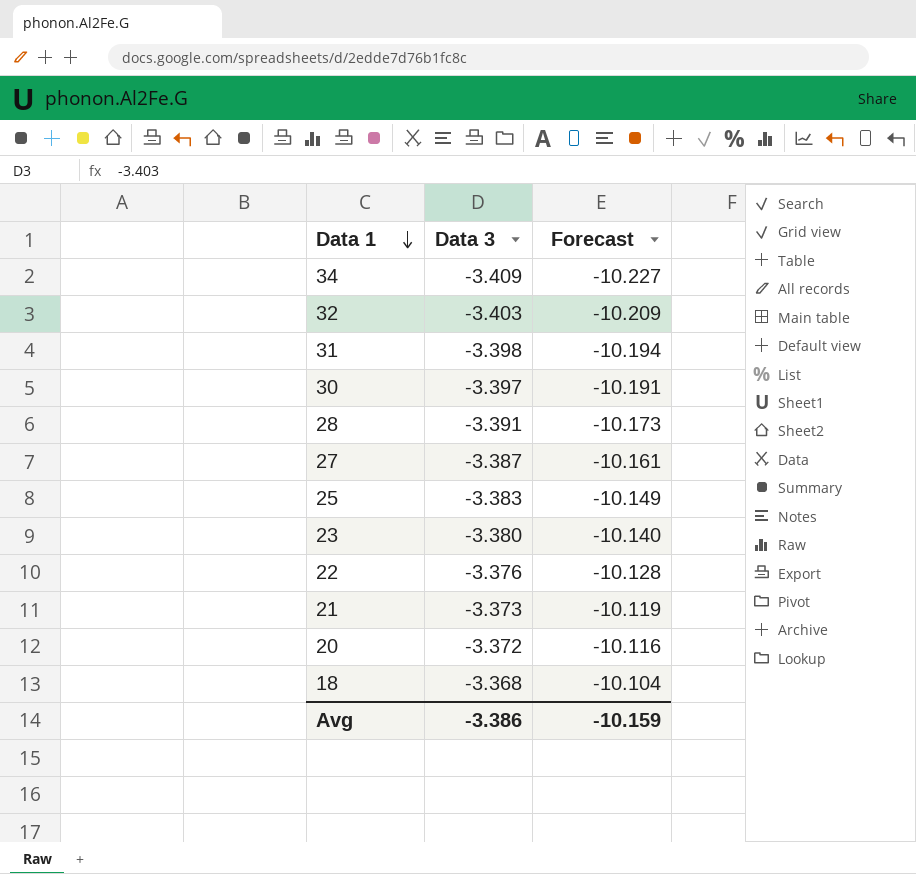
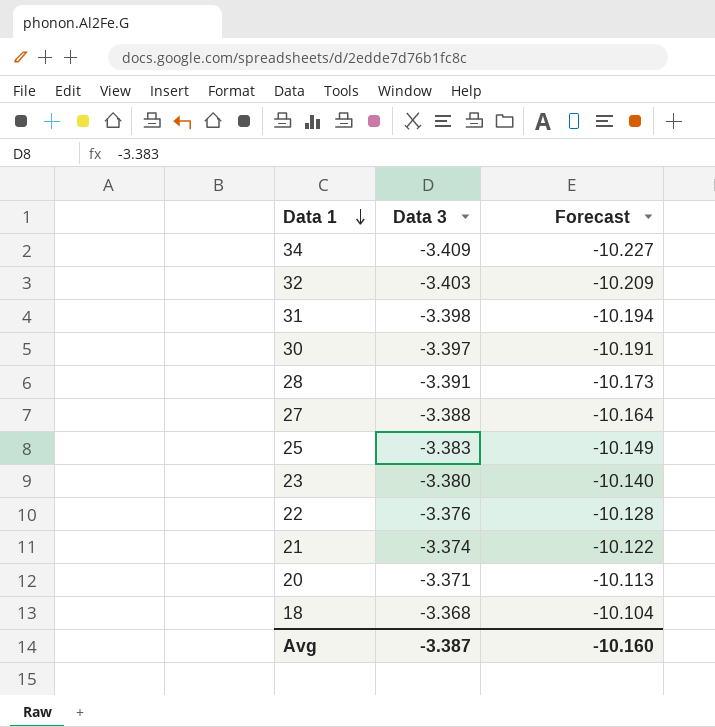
27 | Data 3: -3.387 -> -3.388
27 | Forecast: -10.161 -> -10.164
21 | Data 3: -3.373 -> -3.374
21 | Forecast: -10.119 -> -10.122
20 | Data 3: -3.372 -> -3.371
20 | Forecast: -10.116 -> -10.113
Avg | Data 3: -3.386 -> -3.387
Avg | Forecast: -10.159 -> -10.160

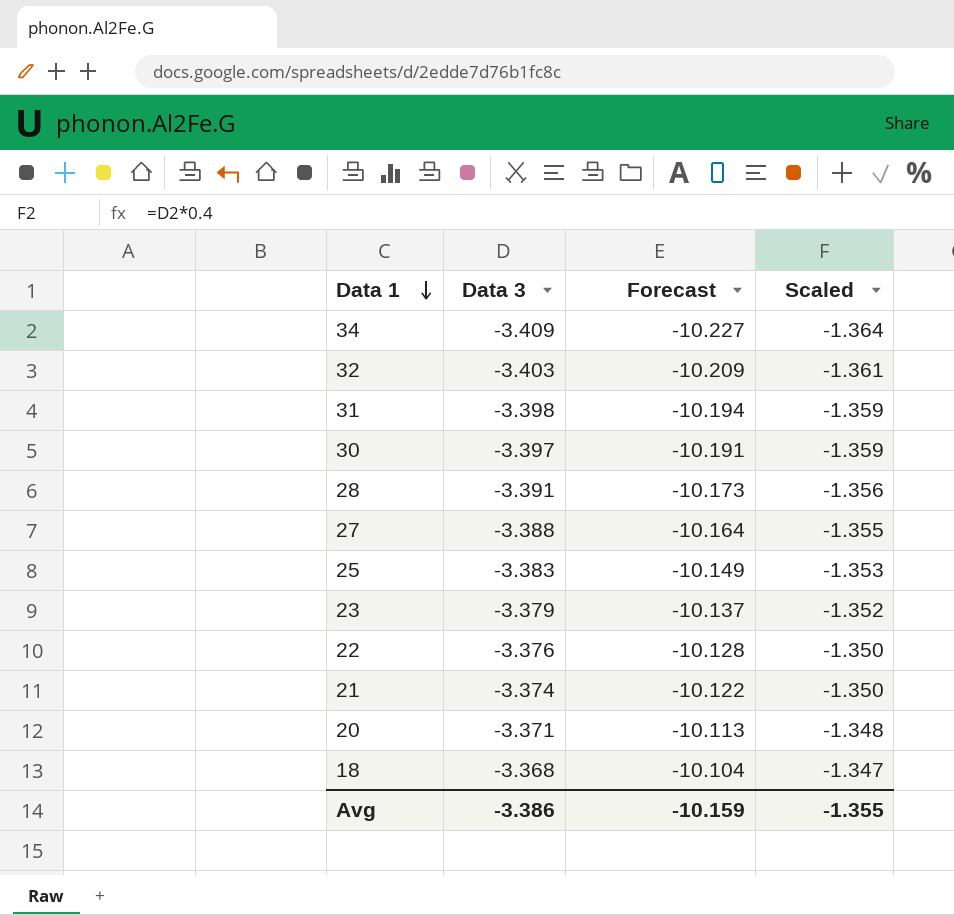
column Scaled | formula: none -> [Data 3] * 0.4
23 | Data 3: -3.380 -> -3.379
23 | Forecast: -10.140 -> -10.137
Avg | Data 3: -3.387 -> -3.386
Avg | Forecast: -10.160 -> -10.159

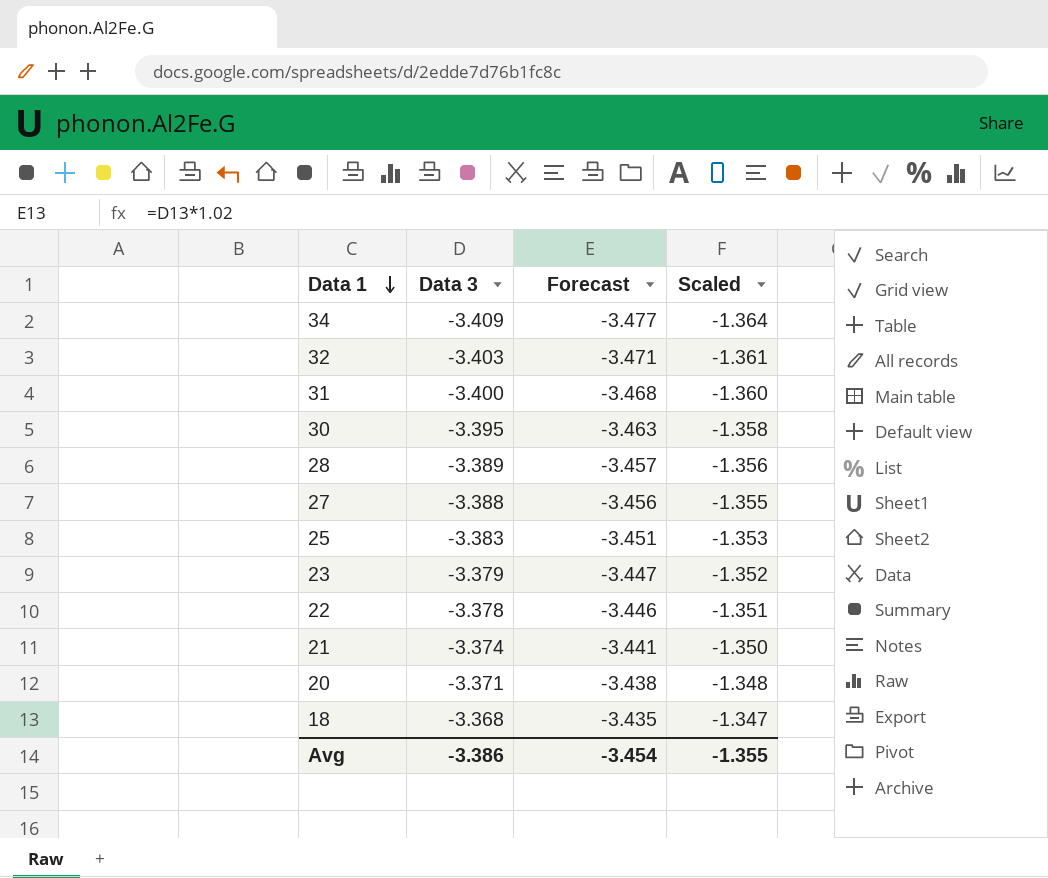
column Forecast | formula: [Data 3] * 3 -> [Data 3] * 1.02
31 | Data 3: -3.398 -> -3.400
31 | Scaled: -1.359 -> -1.360
30 | Data 3: -3.397 -> -3.395
30 | Scaled: -1.359 -> -1.358
28 | Data 3: -3.391 -> -3.389
22 | Data 3: -3.376 -> -3.378
22 | Scaled: -1.350 -> -1.351
Avg | Forecast: -10.159 -> -3.454

